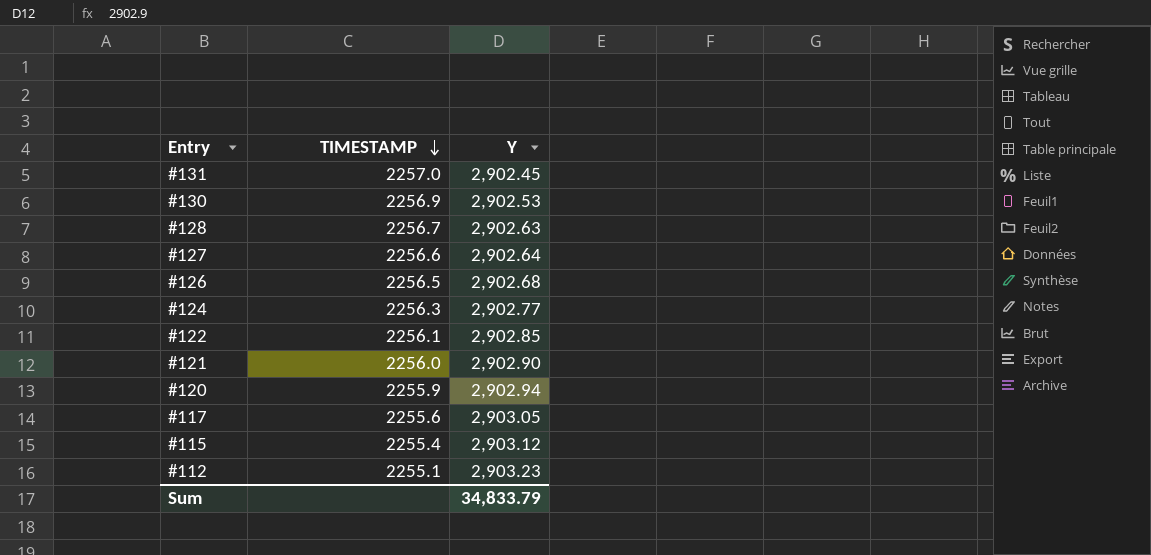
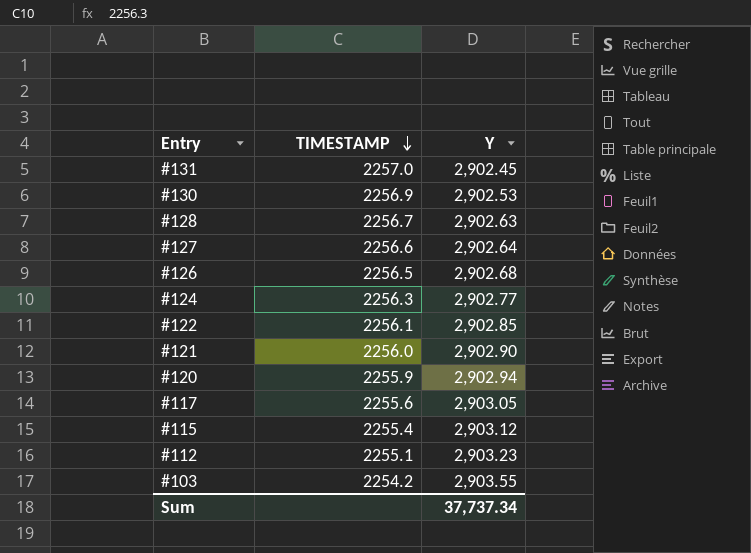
row #103: none -> 2254.2 | 2,903.55
Sum | Y: 34,833.79 -> 37,737.34

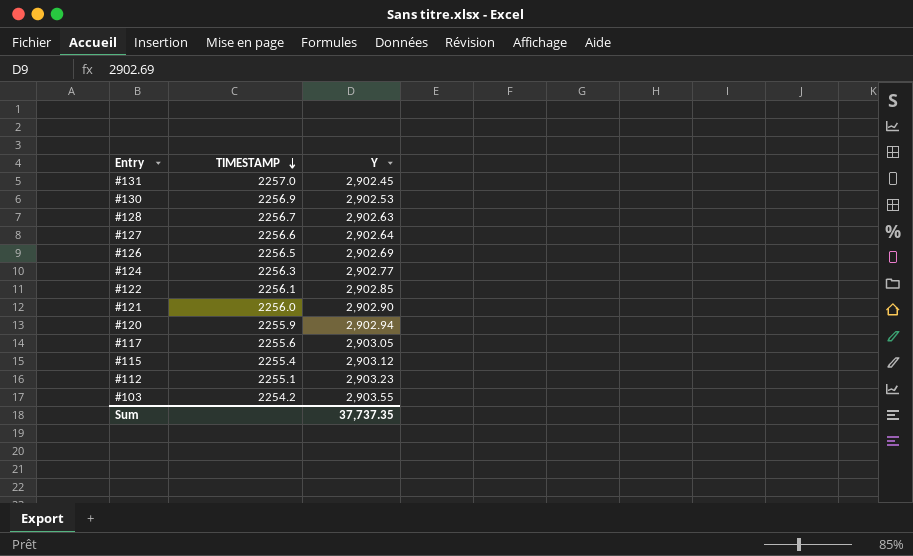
#126 | Y: 2,902.68 -> 2,902.69
Sum | Y: 37,737.34 -> 37,737.35

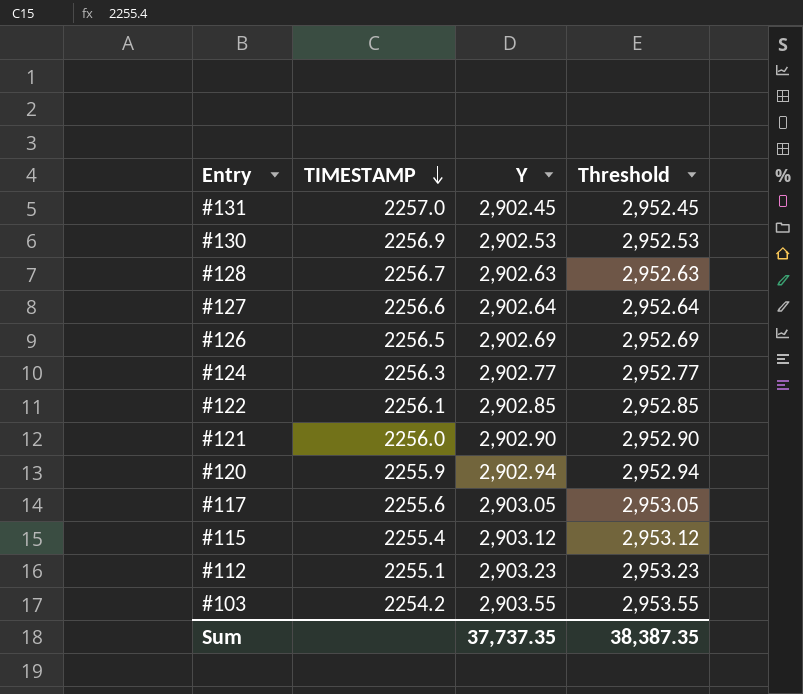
column Threshold | formula: none -> [Y] + 50

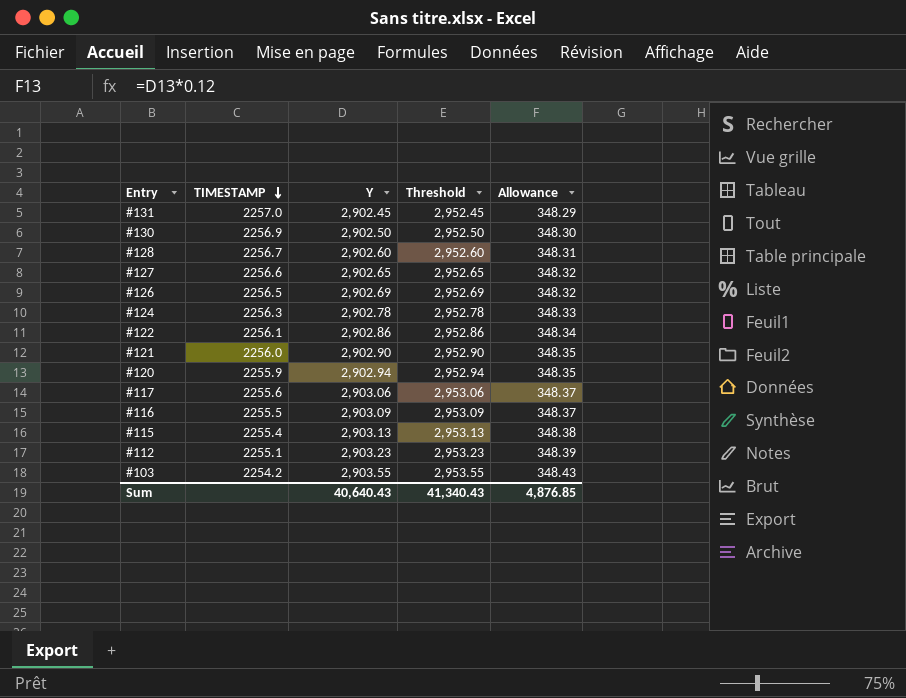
column Allowance | formula: none -> [Y] * 0.12
#130 | Y: 2,902.53 -> 2,902.50
#130 | Threshold: 2,952.53 -> 2,952.50
#128 | Y: 2,902.63 -> 2,902.60
#128 | Threshold: 2,952.63 -> 2,952.60
#127 | Y: 2,902.64 -> 2,902.65
#127 | Threshold: 2,952.64 -> 2,952.65
#124 | Y: 2,902.77 -> 2,902.78
#124 | Threshold: 2,952.77 -> 2,952.78
#122 | Y: 2,902.85 -> 2,902.86
#122 | Threshold: 2,952.85 -> 2,952.86
#117 | Y: 2,903.05 -> 2,903.06
#117 | Threshold: 2,953.05 -> 2,953.06
row #116: none -> 2255.5 | 2,903.09 | 2,953.09 | 348.37
#115 | Y: 2,903.12 -> 2,903.13
#115 | Threshold: 2,953.12 -> 2,953.13
Sum | Y: 37,737.35 -> 40,640.43
Sum | Threshold: 38,387.35 -> 41,340.43

